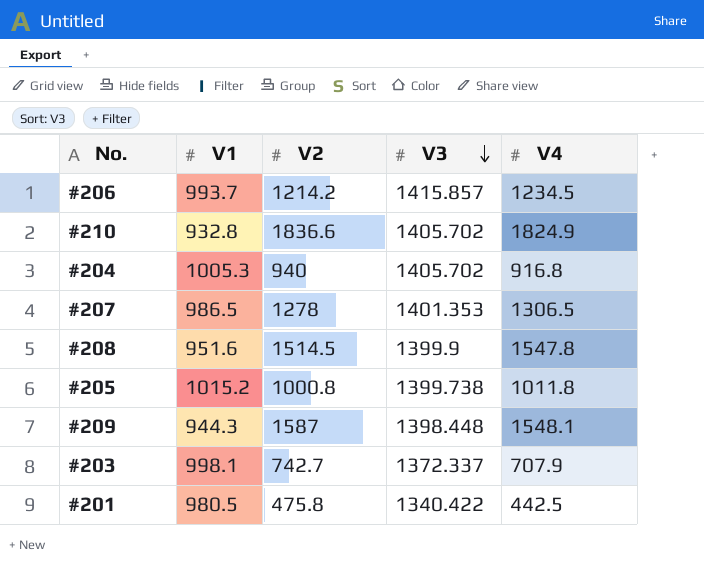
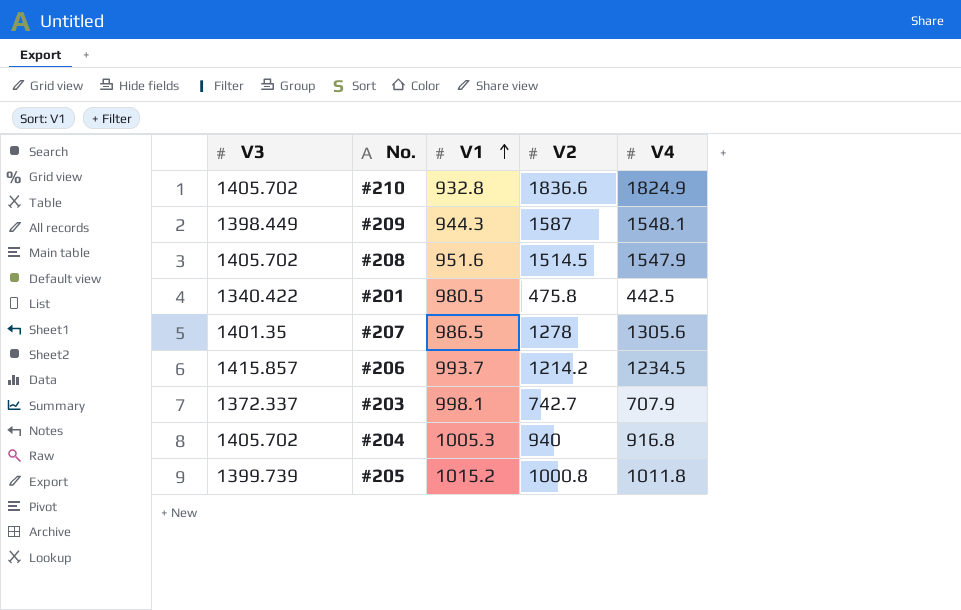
row order: V3 descending -> V1 ascending
column V3 | position: 4 -> 1
#209 | V3: 1398.448 -> 1398.449
#208 | V3: 1399.9 -> 1405.702
#208 | V4: 1547.8 -> 1547.9
#207 | V3: 1401.353 -> 1401.35
#207 | V4: 1306.5 -> 1305.6
#205 | V3: 1399.738 -> 1399.739

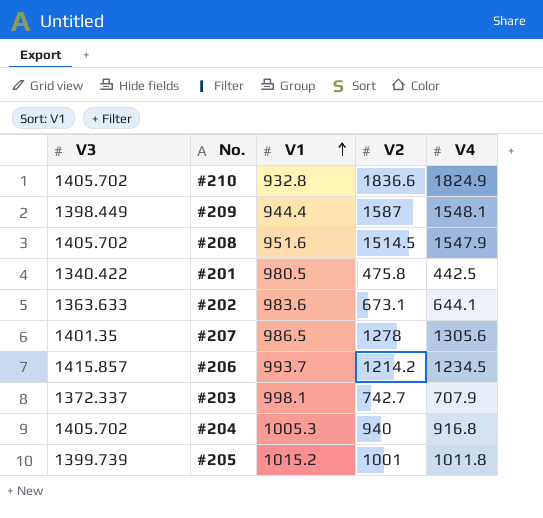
#209 | V1: 944.3 -> 944.4
row #202: none -> 1363.633 | 983.6 | 673.1 | 644.1
#205 | V2: 1000.8 -> 1001

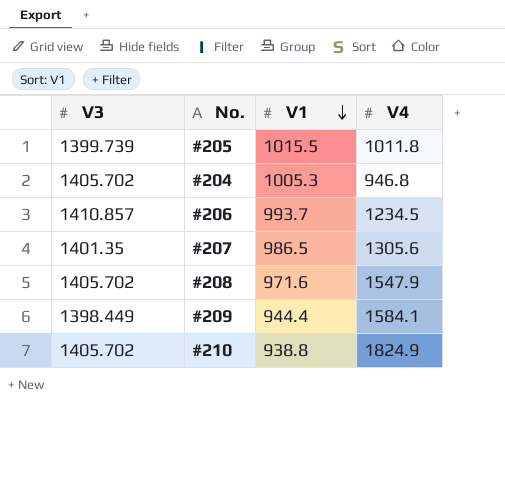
row order: V1 ascending -> V1 descending
column V2 | position: 4 -> none
row #201: 1340.422 | 980.5 | 475.8 | 442.5 -> none
row #202: 1363.633 | 983.6 | 673.1 | 644.1 -> none
row #203: 1372.337 | 998.1 | 742.7 | 707.9 -> none
#205 | V1: 1015.2 -> 1015.5
#204 | V4: 916.8 -> 946.8
#206 | V3: 1415.857 -> 1410.857
#208 | V1: 951.6 -> 971.6
#209 | V4: 1548.1 -> 1584.1
#210 | V1: 932.8 -> 938.8

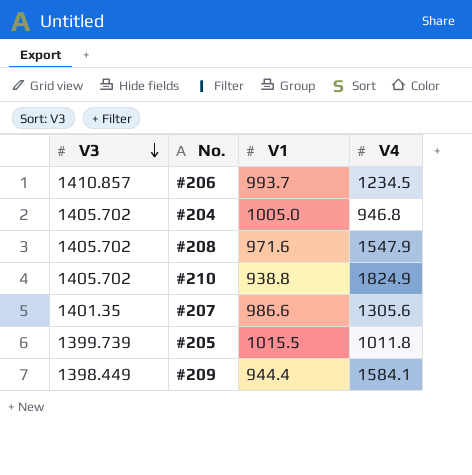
row order: V1 descending -> V3 descending
#204 | V1: 1005.3 -> 1005.0
#207 | V1: 986.5 -> 986.6

